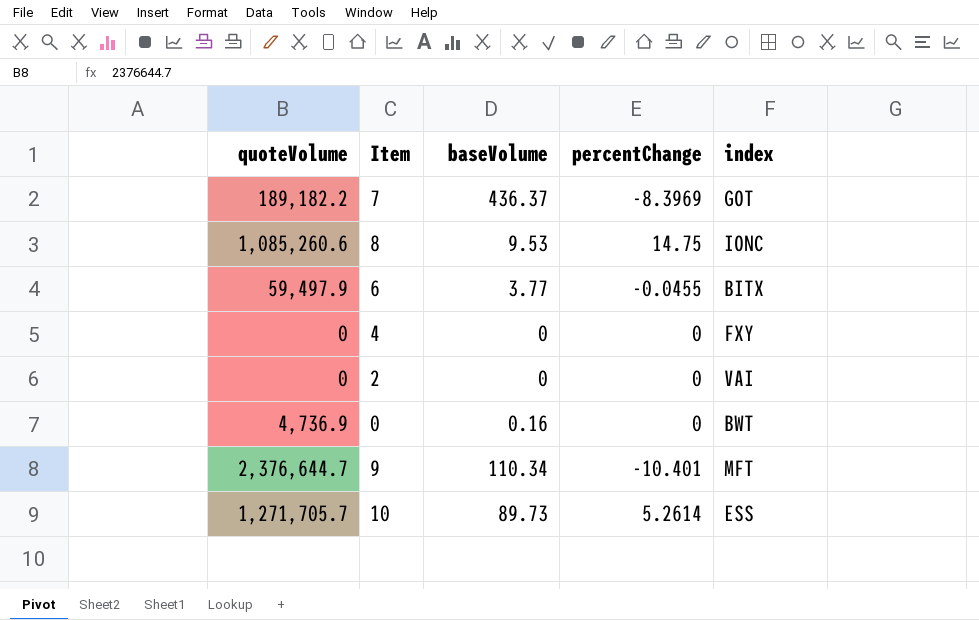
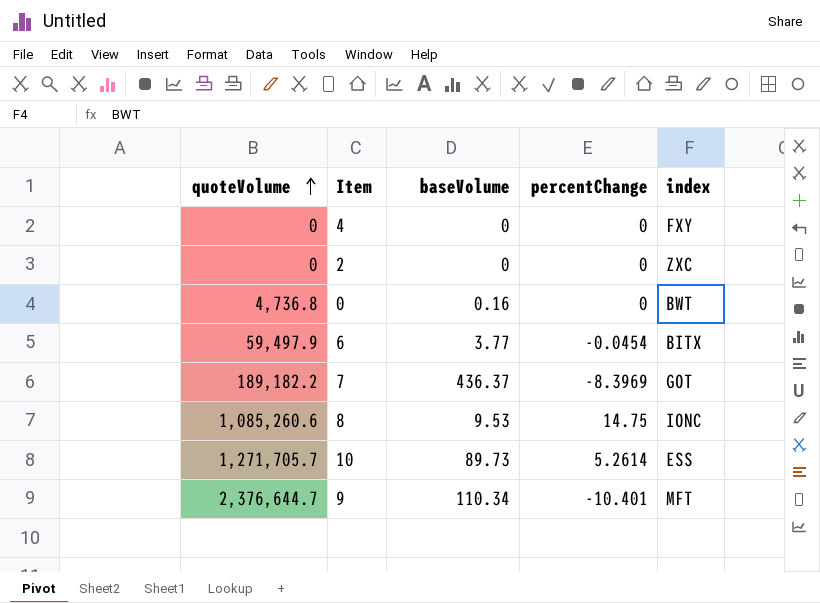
row order: none -> quoteVolume ascending
2 | index: VAI -> ZXC
0 | quoteVolume: 4,736.9 -> 4,736.8
6 | percentChange: -0.0455 -> -0.0454

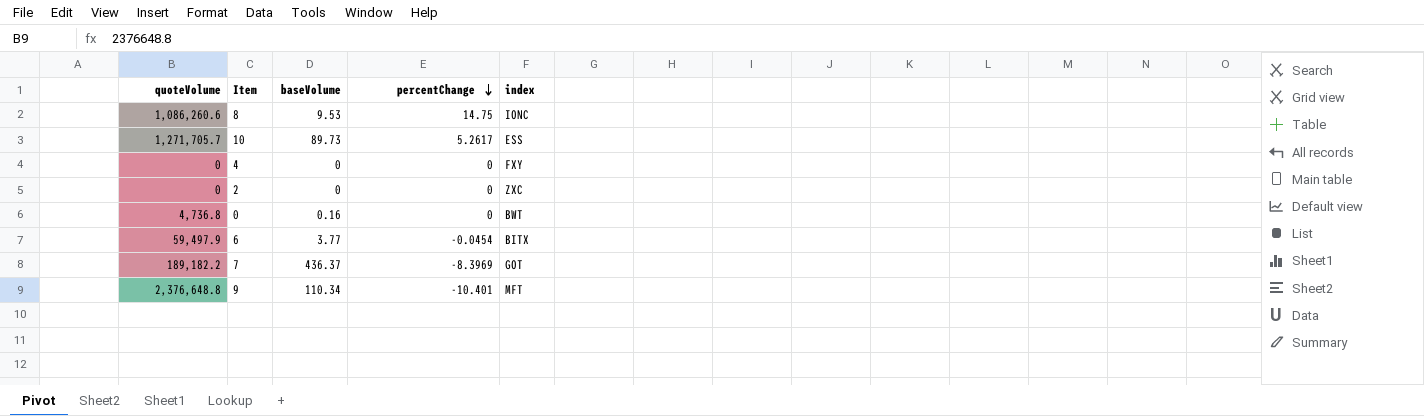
row order: quoteVolume ascending -> percentChange descending
8 | quoteVolume: 1,085,260.6 -> 1,086,260.6
10 | percentChange: 5.2614 -> 5.2617
9 | quoteVolume: 2,376,644.7 -> 2,376,648.8

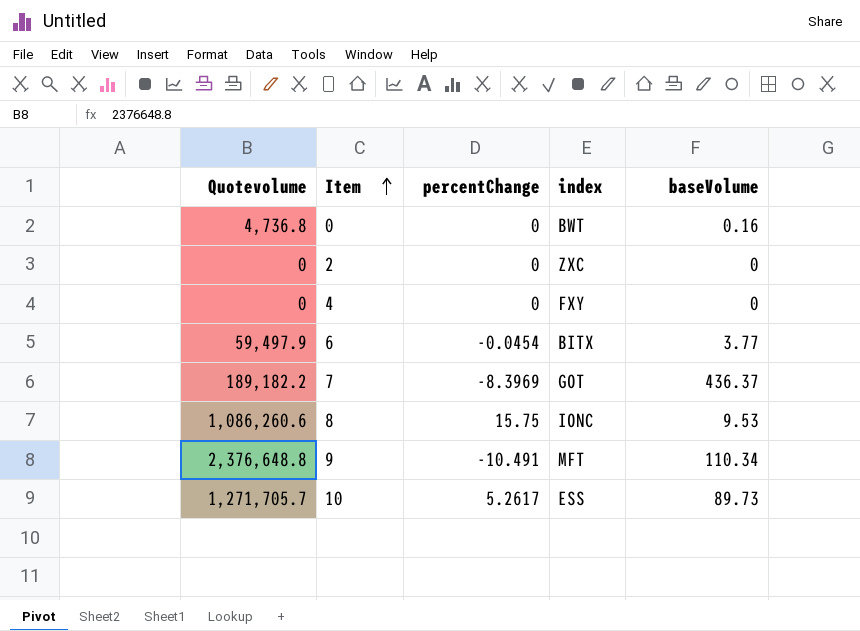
row order: percentChange descending -> Item ascending
column name: quoteVolume -> Quotevolume
column baseVolume | position: 3 -> 5
8 | percentChange: 14.75 -> 15.75
9 | percentChange: -10.401 -> -10.491

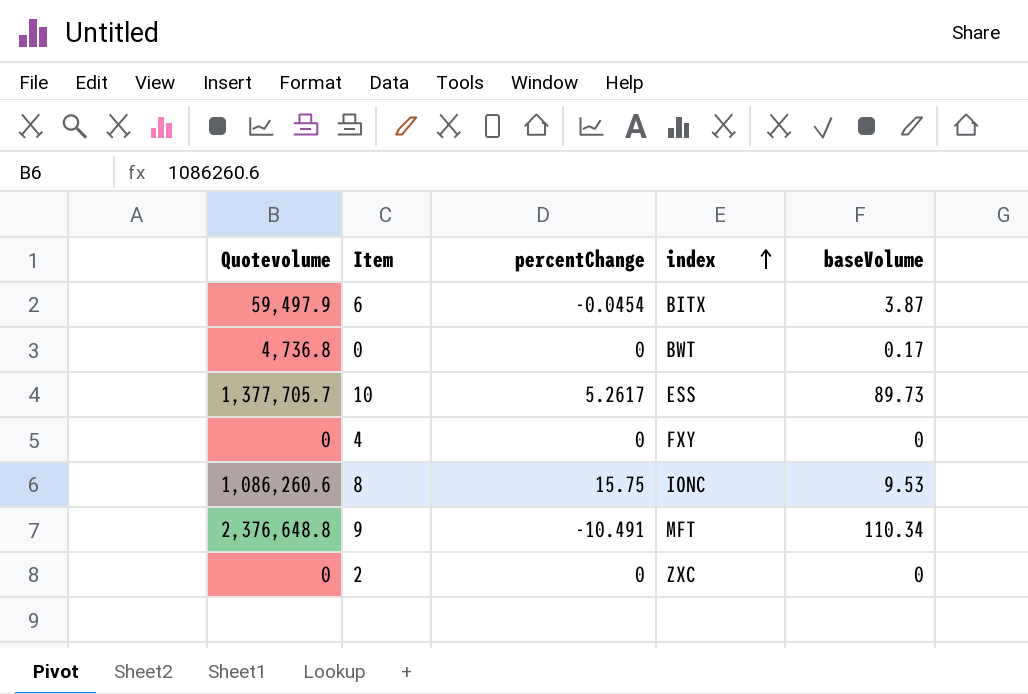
row order: Item ascending -> index ascending
row 7: 189,182.2 | -8.3969 | GOT | 436.37 -> none
6 | baseVolume: 3.77 -> 3.87
0 | baseVolume: 0.16 -> 0.17
10 | Quotevolume: 1,271,705.7 -> 1,377,705.7

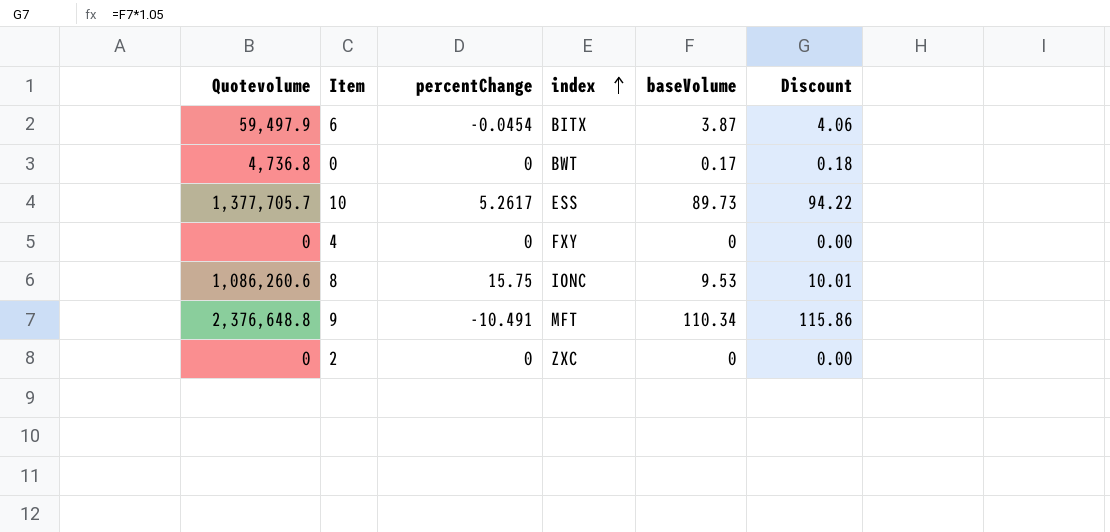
column Discount | formula: none -> [baseVolume] * 1.05

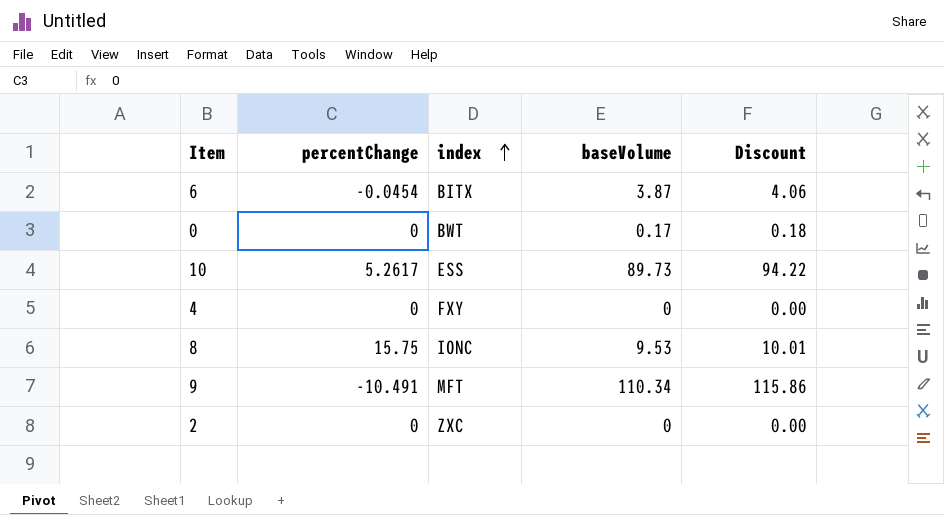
column Quotevolume | position: 1 -> none

